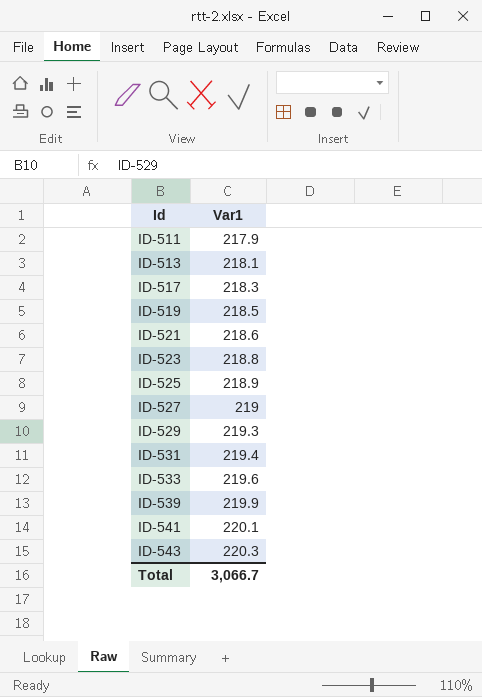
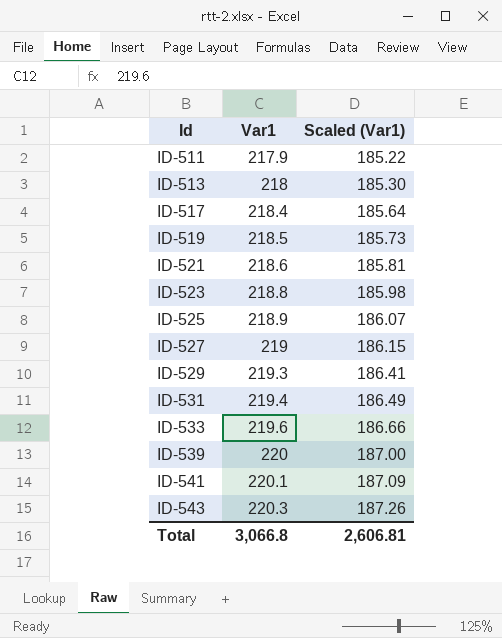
column Scaled (Var1) | formula: none -> [Var1] * 0.85
ID-513 | Var1: 218.1 -> 218
ID-517 | Var1: 218.3 -> 218.4
ID-539 | Var1: 219.9 -> 220
Total | Var1: 3,066.7 -> 3,066.8

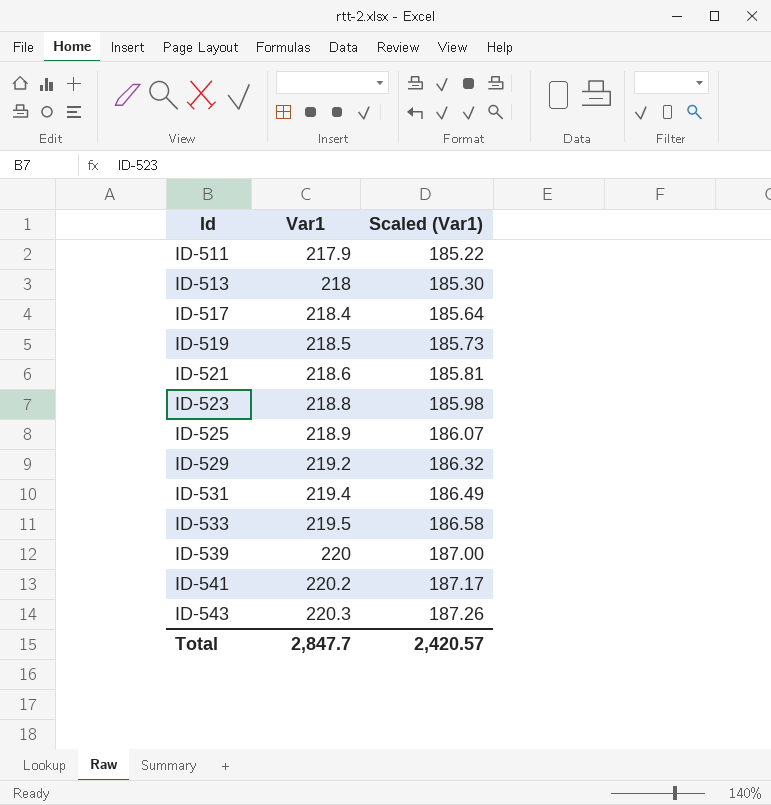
row ID-527: 219 | 186.15 -> none
ID-529 | Var1: 219.3 -> 219.2
ID-529 | Scaled (Var1): 186.41 -> 186.32
ID-533 | Var1: 219.6 -> 219.5
ID-533 | Scaled (Var1): 186.66 -> 186.58
ID-541 | Var1: 220.1 -> 220.2
ID-541 | Scaled (Var1): 187.09 -> 187.17
Total | Var1: 3,066.8 -> 2,847.7
Total | Scaled (Var1): 2,606.81 -> 2,420.57

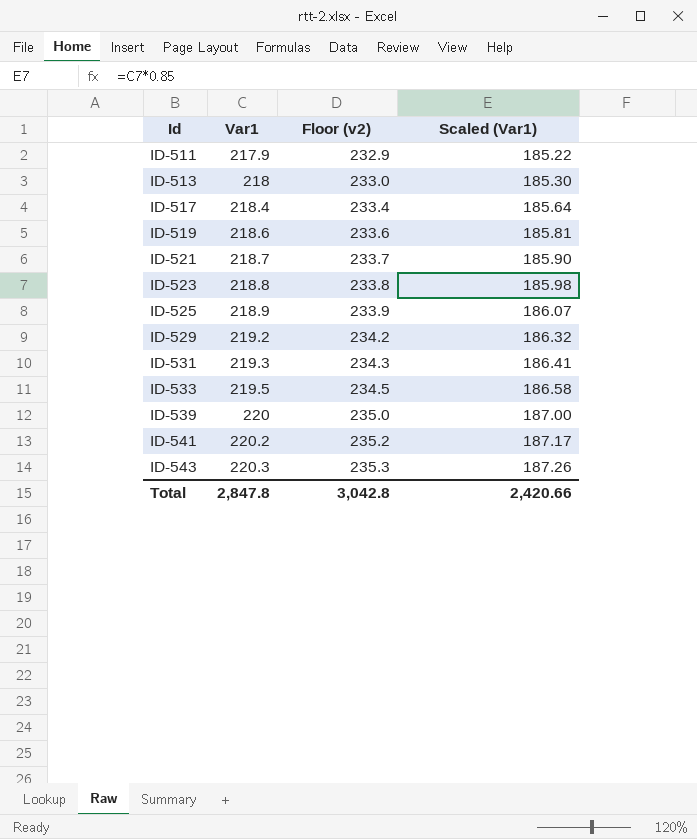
column Floor (v2) | formula: none -> [Var1] + 15
ID-519 | Var1: 218.5 -> 218.6
ID-519 | Scaled (Var1): 185.73 -> 185.81
ID-521 | Var1: 218.6 -> 218.7
ID-521 | Scaled (Var1): 185.81 -> 185.90
ID-531 | Var1: 219.4 -> 219.3
ID-531 | Scaled (Var1): 186.49 -> 186.41
Total | Var1: 2,847.7 -> 2,847.8
Total | Scaled (Var1): 2,420.57 -> 2,420.66

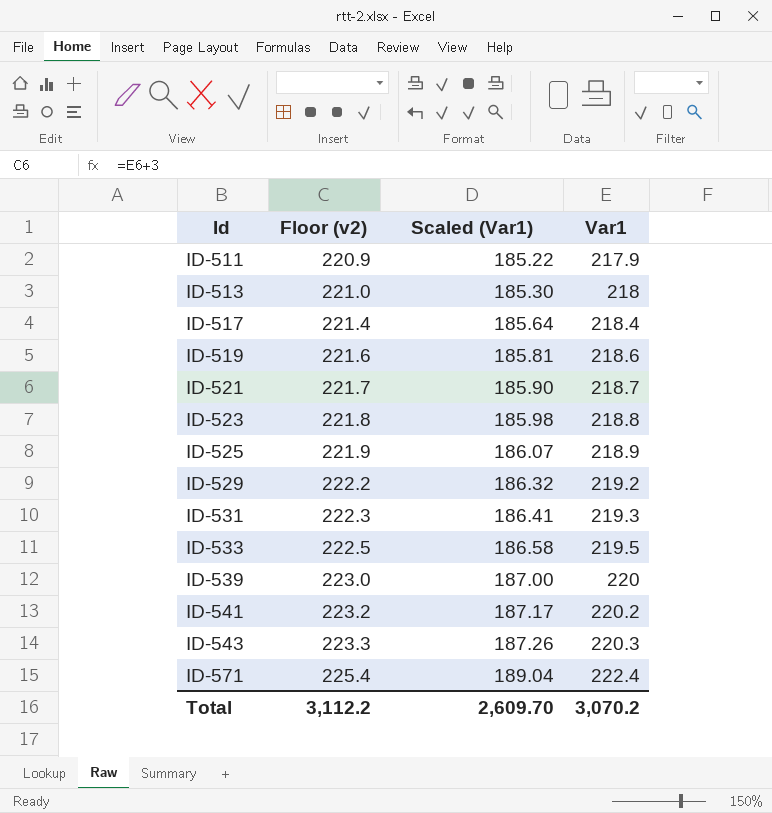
column Floor (v2) | formula: [Var1] + 15 -> [Var1] + 3
column Var1 | position: 2 -> 4
row ID-571: none -> 225.4 | 189.04 | 222.4
Total | Floor (v2): 3,042.8 -> 3,112.2
Total | Scaled (Var1): 2,420.66 -> 2,609.70
Total | Var1: 2,847.8 -> 3,070.2

